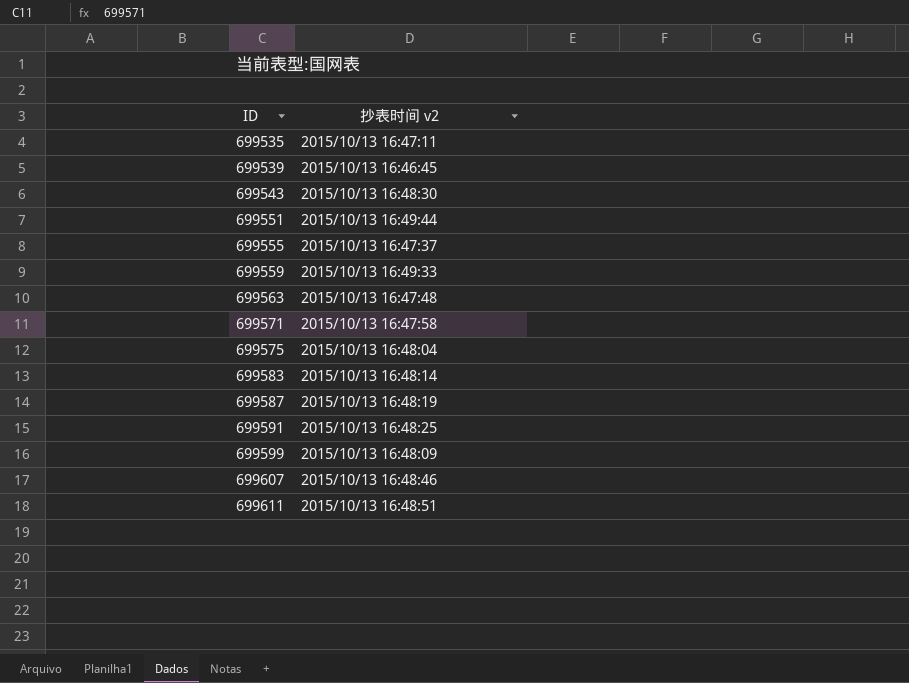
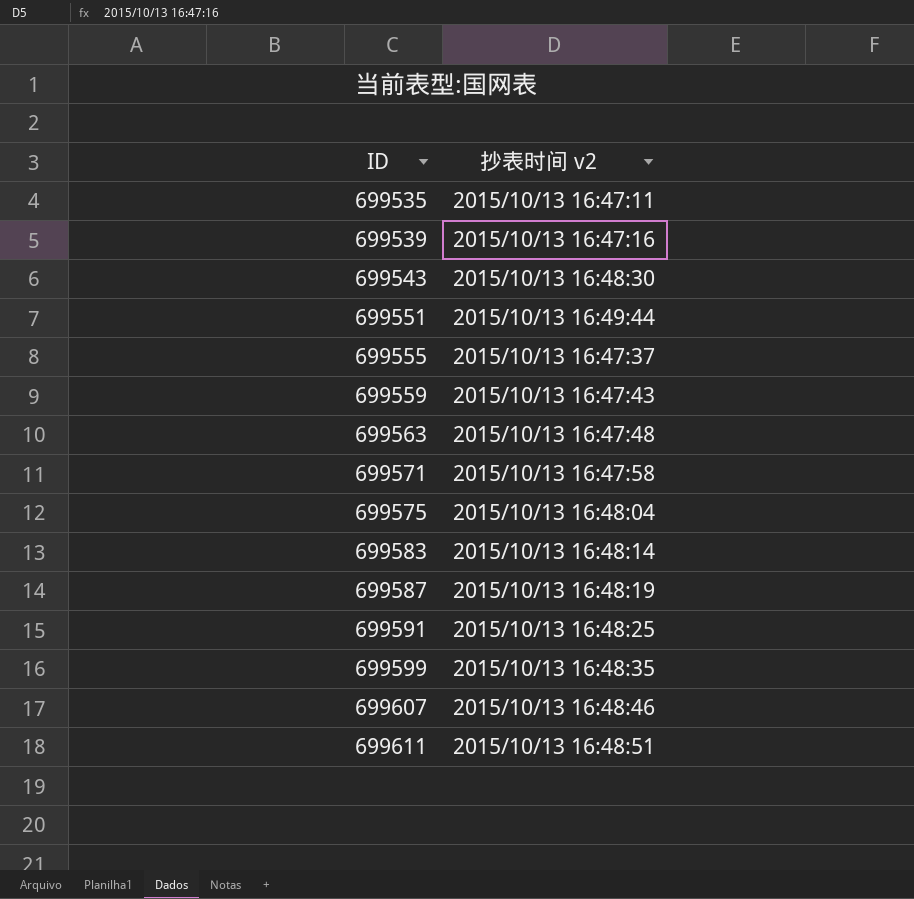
699539 | 抄表时间 v2: 2015/10/13 16:46:45 -> 2015/10/13 16:47:16
699559 | 抄表时间 v2: 2015/10/13 16:49:33 -> 2015/10/13 16:47:43
699599 | 抄表时间 v2: 2015/10/13 16:48:09 -> 2015/10/13 16:48:35

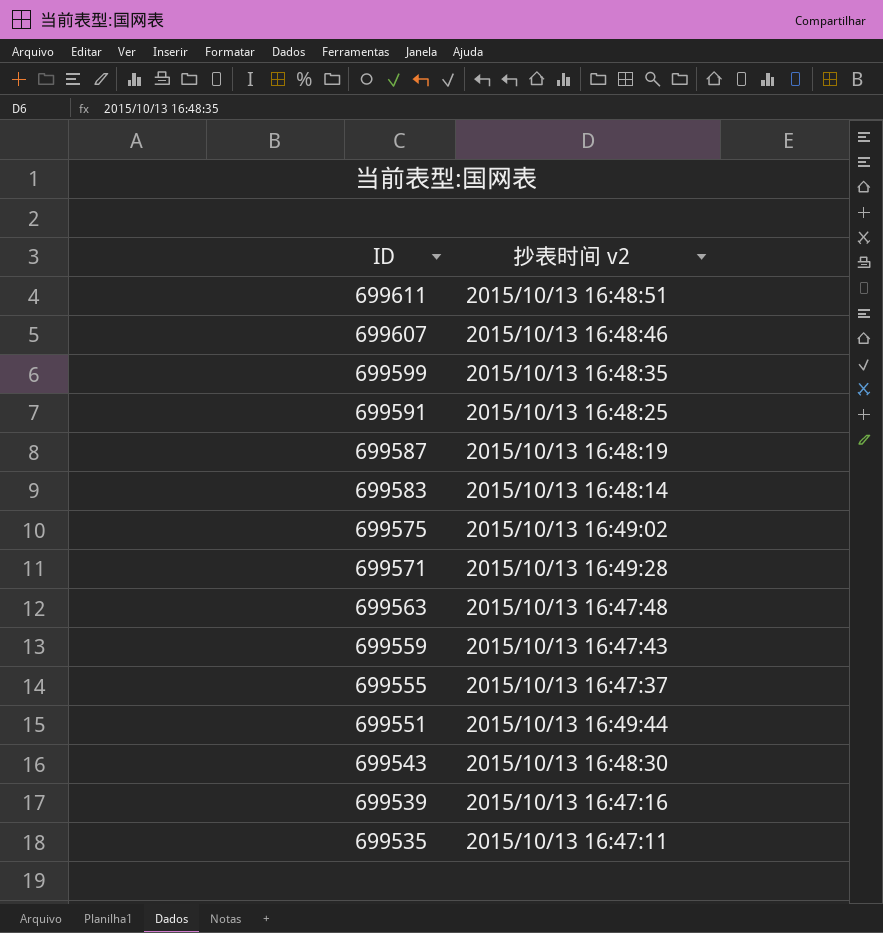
row order: ID ascending -> ID descending
699575 | 抄表时间 v2: 2015/10/13 16:48:04 -> 2015/10/13 16:49:02
699571 | 抄表时间 v2: 2015/10/13 16:47:58 -> 2015/10/13 16:49:28

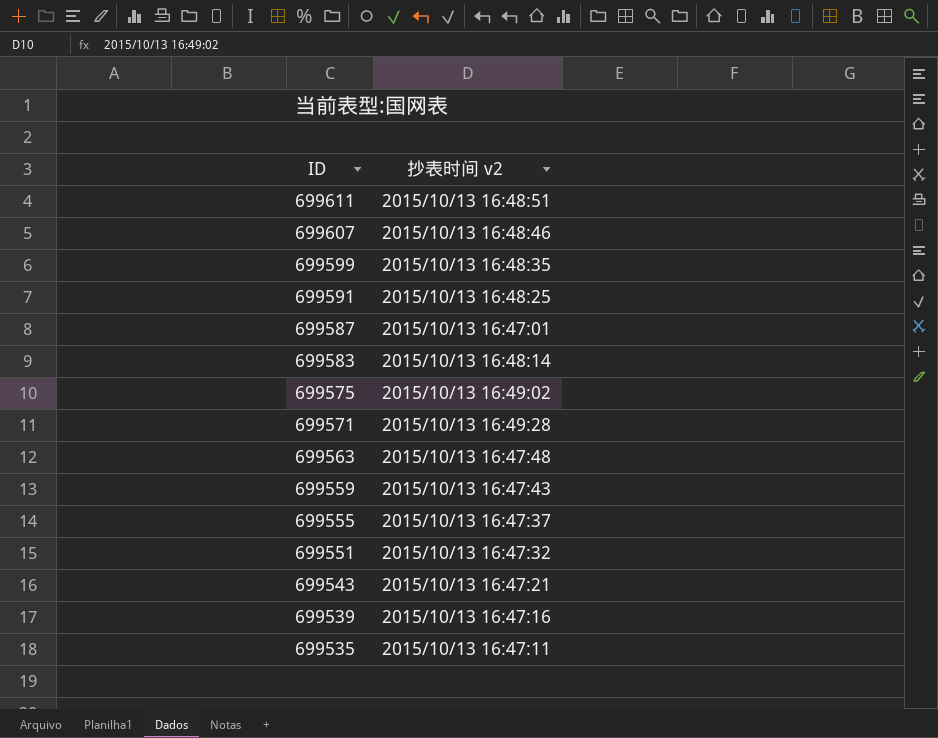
699587 | 抄表时间 v2: 2015/10/13 16:48:19 -> 2015/10/13 16:47:01
699551 | 抄表时间 v2: 2015/10/13 16:49:44 -> 2015/10/13 16:47:32
699543 | 抄表时间 v2: 2015/10/13 16:48:30 -> 2015/10/13 16:47:21

